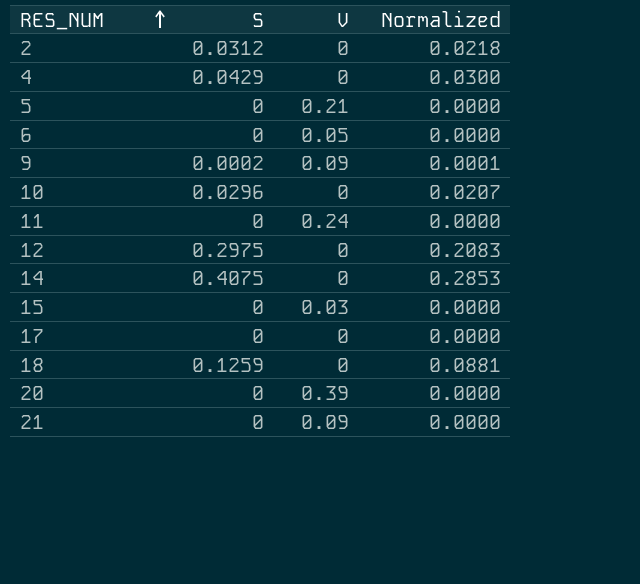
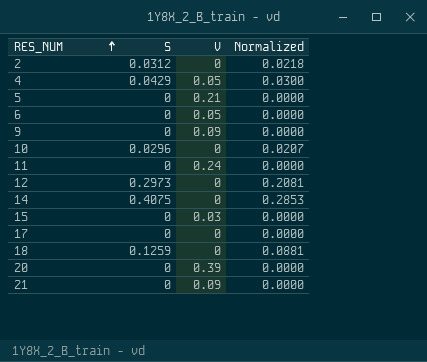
4 | V: 0 -> 0.05
9 | S: 0.0002 -> 0
9 | Normalized: 0.0001 -> 0.0000
12 | S: 0.2975 -> 0.2973
12 | Normalized: 0.2083 -> 0.2081

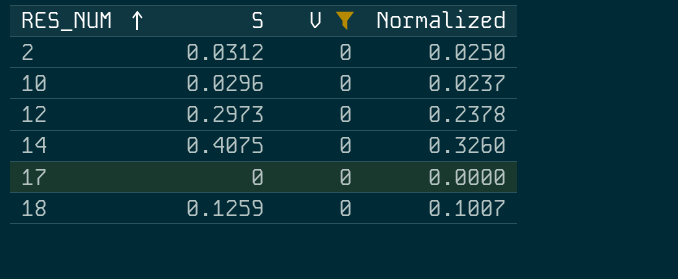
filter: none -> V = 0
column Normalized | formula: [S] * 0.7 -> [S] * 0.8

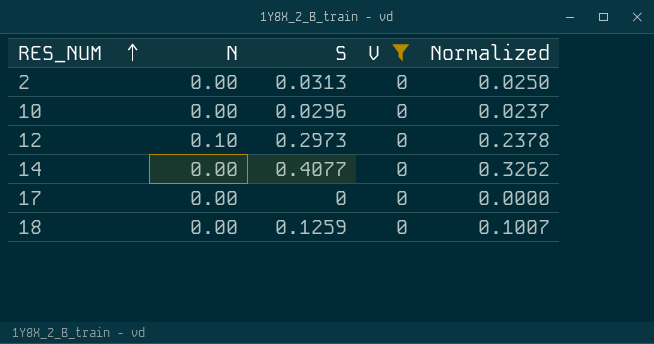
column N | position: none -> 2
2 | S: 0.0312 -> 0.0313
14 | S: 0.4075 -> 0.4077
14 | Normalized: 0.3260 -> 0.3262

